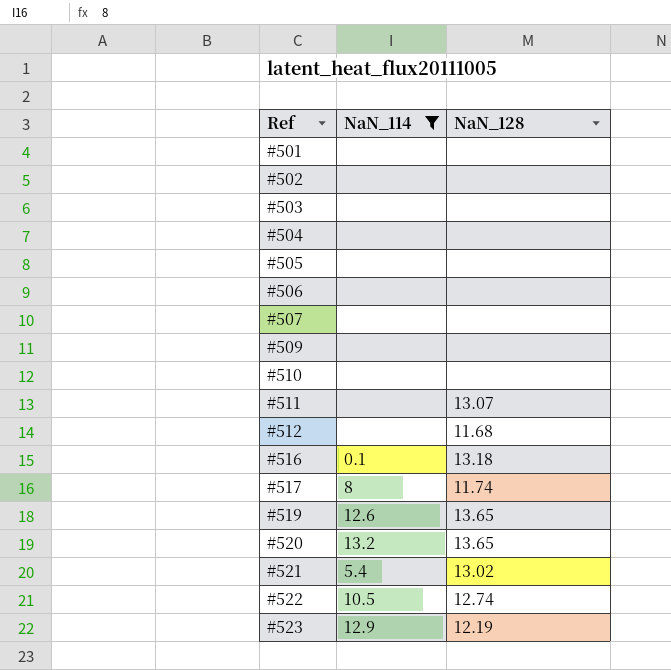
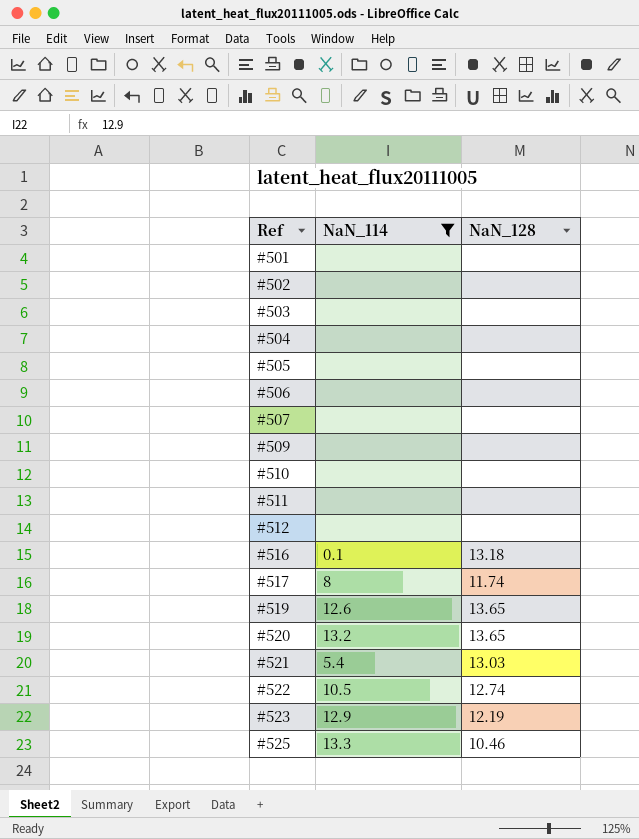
#511 | NaN_128: 13.07 -> none
#512 | NaN_128: 11.68 -> none
#521 | NaN_128: 13.02 -> 13.03
row #525: none -> 13.3 | 10.46

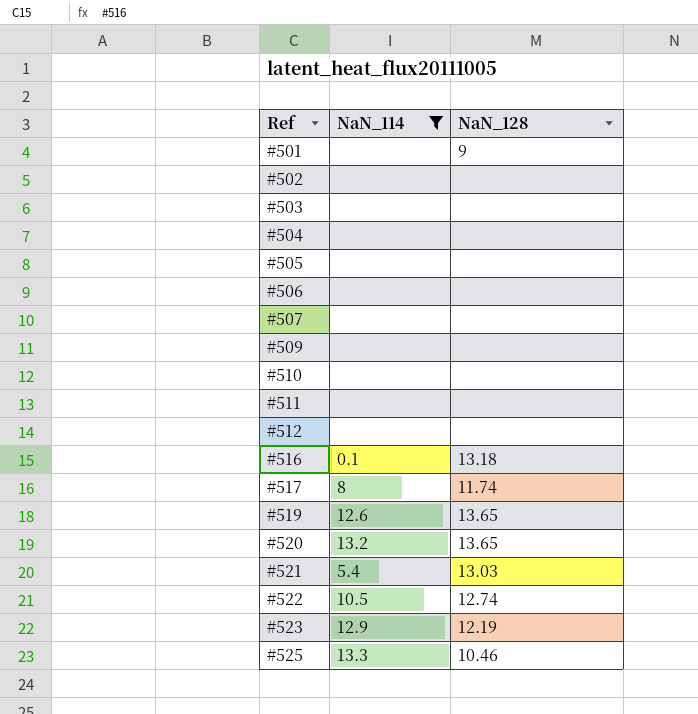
#501 | NaN_128: none -> 9

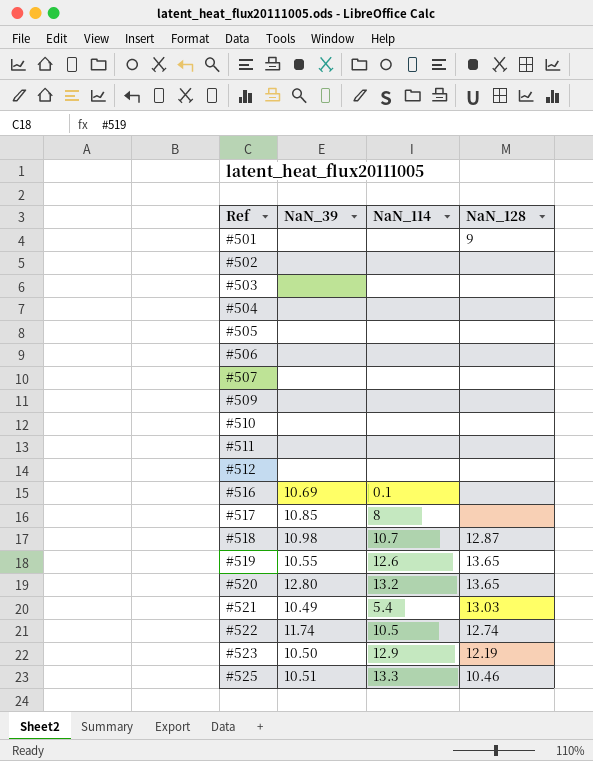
filter: NaN_114 != 10.7 -> none
column NaN_39 | position: none -> 2
#516 | NaN_128: 13.18 -> none
#517 | NaN_128: 11.74 -> none

